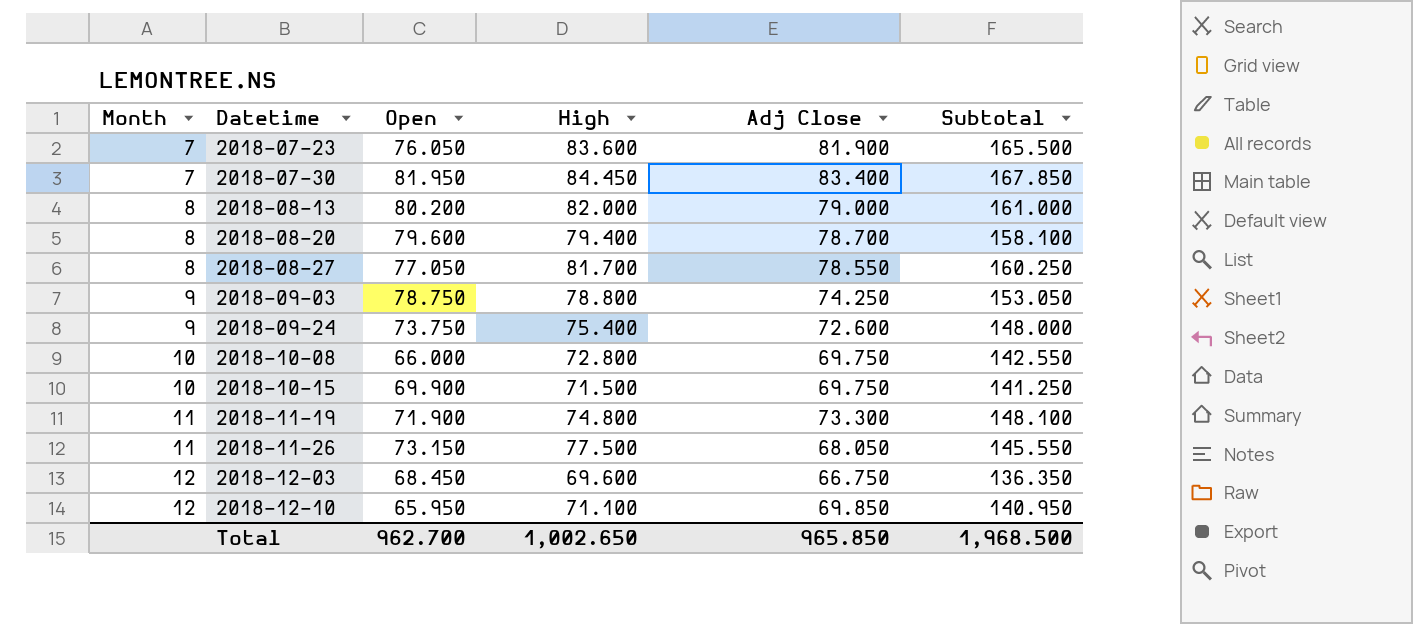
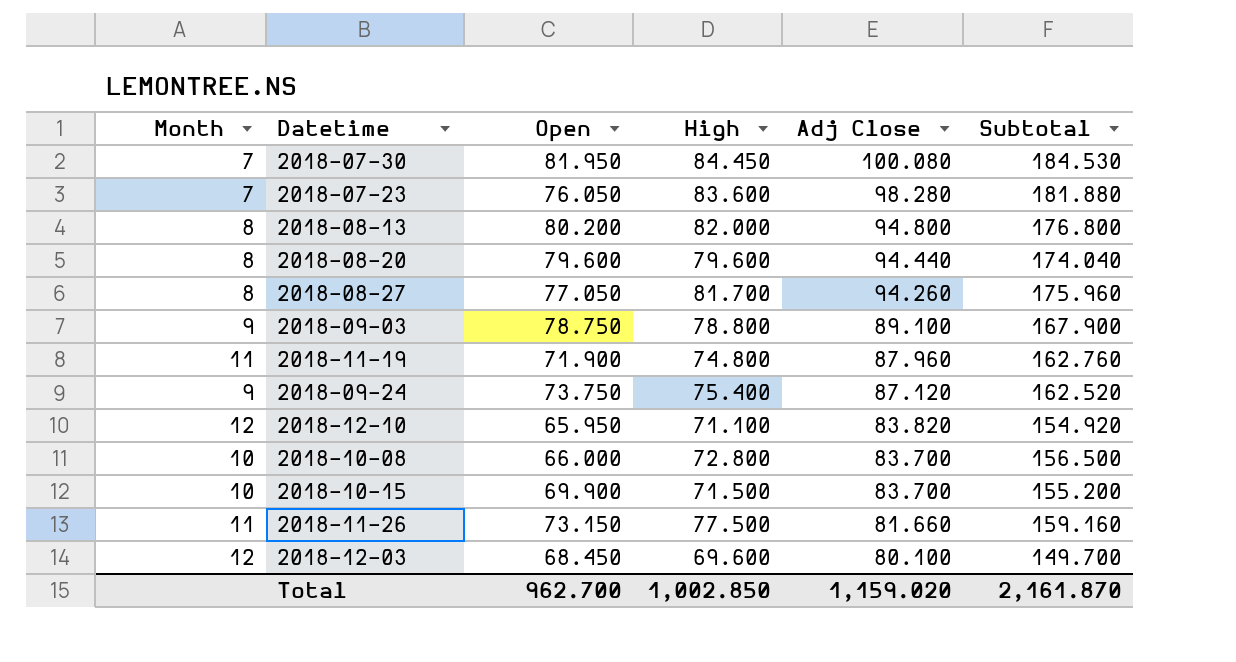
row order: Month ascending -> Adj Close descending
2018-07-30 | Adj Close: 83.400 -> 100.080
2018-07-30 | Subtotal: 167.850 -> 184.530
2018-07-23 | Adj Close: 81.900 -> 98.280
2018-07-23 | Subtotal: 165.500 -> 181.880
2018-08-13 | Adj Close: 79.000 -> 94.800
2018-08-13 | Subtotal: 161.000 -> 176.800
2018-08-20 | High: 79.400 -> 79.600
2018-08-20 | Adj Close: 78.700 -> 94.440
2018-08-20 | Subtotal: 158.100 -> 174.040
2018-08-27 | Adj Close: 78.550 -> 94.260
2018-08-27 | Subtotal: 160.250 -> 175.960
2018-09-03 | Adj Close: 74.250 -> 89.100
2018-09-03 | Subtotal: 153.050 -> 167.900
2018-11-19 | Adj Close: 73.300 -> 87.960
2018-11-19 | Subtotal: 148.100 -> 162.760
2018-09-24 | Adj Close: 72.600 -> 87.120
2018-09-24 | Subtotal: 148.000 -> 162.520
2018-12-10 | Adj Close: 69.850 -> 83.820
2018-12-10 | Subtotal: 140.950 -> 154.920
2018-10-08 | Adj Close: 69.750 -> 83.700
2018-10-08 | Subtotal: 142.550 -> 156.500
2018-10-15 | Adj Close: 69.750 -> 83.700
2018-10-15 | Subtotal: 141.250 -> 155.200
2018-11-26 | Adj Close: 68.050 -> 81.660
2018-11-26 | Subtotal: 145.550 -> 159.160
2018-12-03 | Adj Close: 66.750 -> 80.100
2018-12-03 | Subtotal: 136.350 -> 149.700
Total | High: 1,002.650 -> 1,002.850
Total | Adj Close: 965.850 -> 1,159.020
Total | Subtotal: 1,968.500 -> 2,161.870

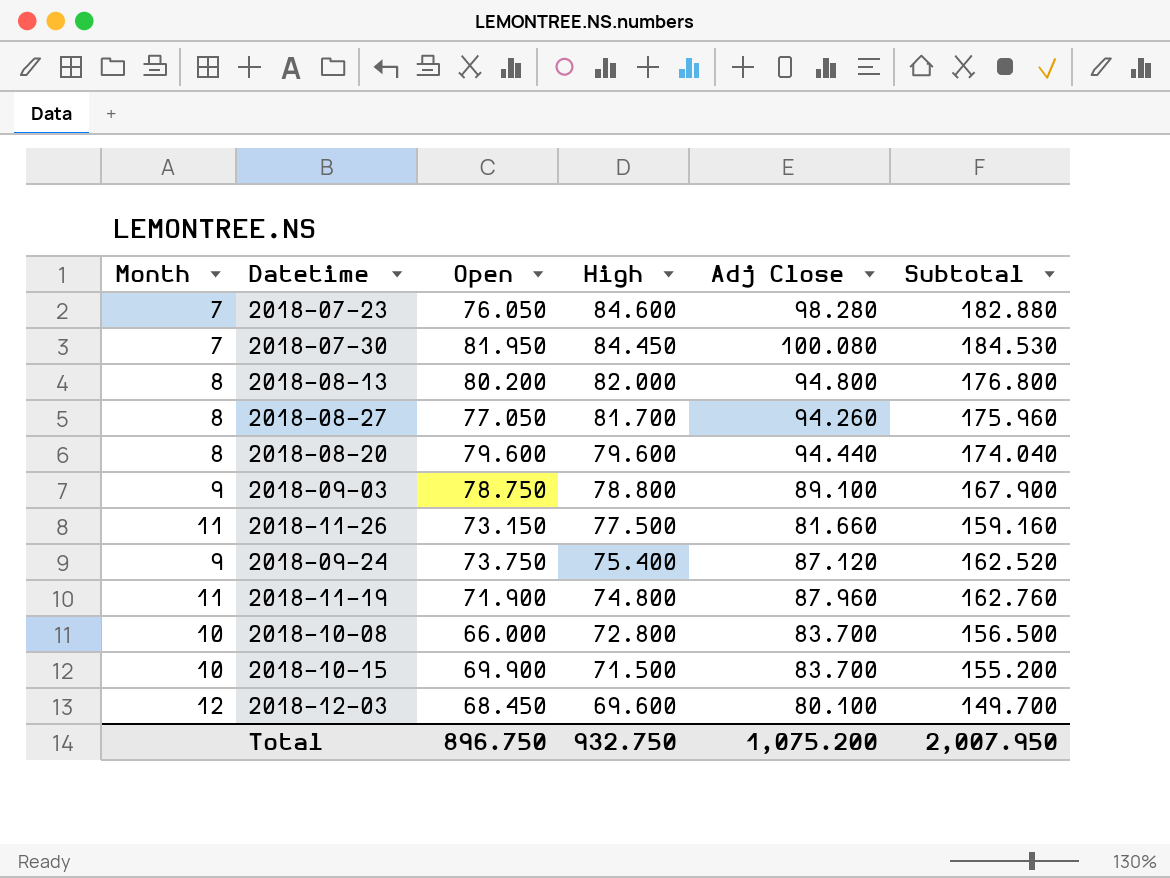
row order: Adj Close descending -> High descending
row 2018-12-10: 12 | 65.950 | 71.100 | 83.820 | 154.920 -> none
2018-07-23 | High: 83.600 -> 84.600
2018-07-23 | Subtotal: 181.880 -> 182.880
Total | Open: 962.700 -> 896.750
Total | High: 1,002.850 -> 932.750
Total | Adj Close: 1,159.020 -> 1,075.200
Total | Subtotal: 2,161.870 -> 2,007.950

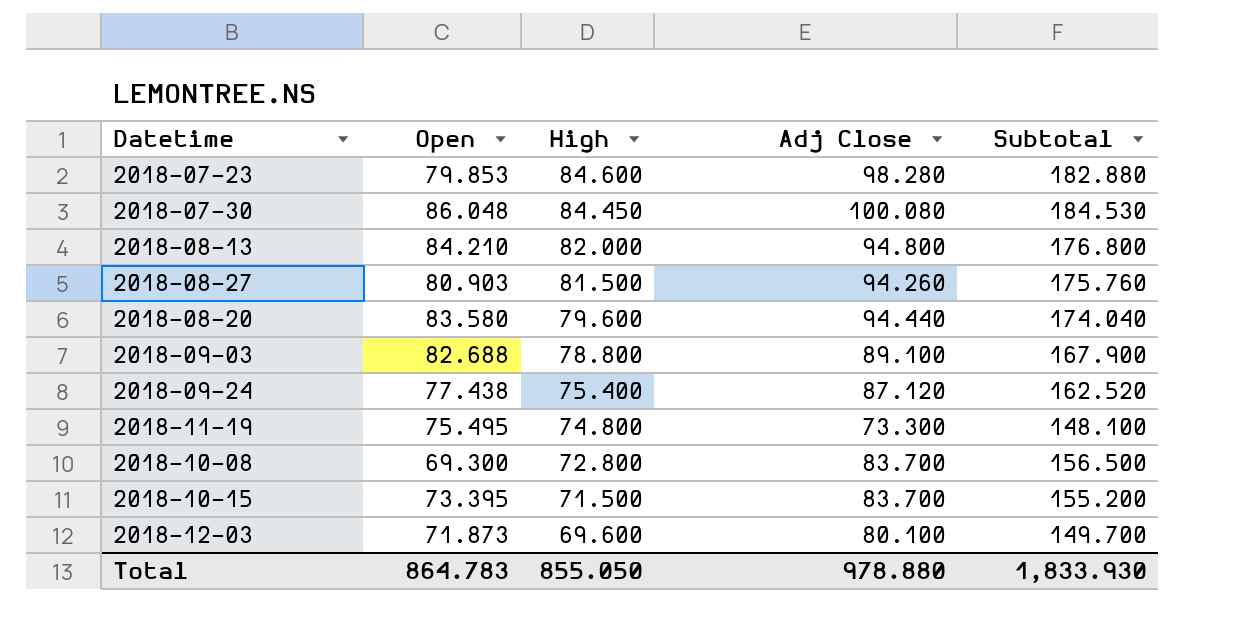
column Month | position: 1 -> none
row 2018-11-26: 11 | 73.150 | 77.500 | 81.660 | 159.160 -> none
2018-07-23 | Open: 76.050 -> 79.853
2018-07-30 | Open: 81.950 -> 86.048
2018-08-13 | Open: 80.200 -> 84.210
2018-08-27 | Open: 77.050 -> 80.903
2018-08-27 | High: 81.700 -> 81.500
2018-08-27 | Subtotal: 175.960 -> 175.760
2018-08-20 | Open: 79.600 -> 83.580
2018-09-03 | Open: 78.750 -> 82.688
2018-09-24 | Open: 73.750 -> 77.438
2018-11-19 | Open: 71.900 -> 75.495
2018-11-19 | Adj Close: 87.960 -> 73.300
2018-11-19 | Subtotal: 162.760 -> 148.100
2018-10-08 | Open: 66.000 -> 69.300
2018-10-15 | Open: 69.900 -> 73.395
2018-12-03 | Open: 68.450 -> 71.873
Total | Open: 896.750 -> 864.783
Total | High: 932.750 -> 855.050
Total | Adj Close: 1,075.200 -> 978.880
Total | Subtotal: 2,007.950 -> 1,833.930

